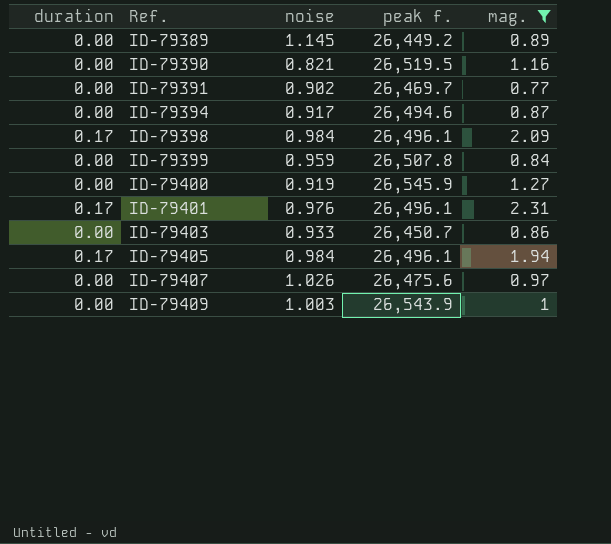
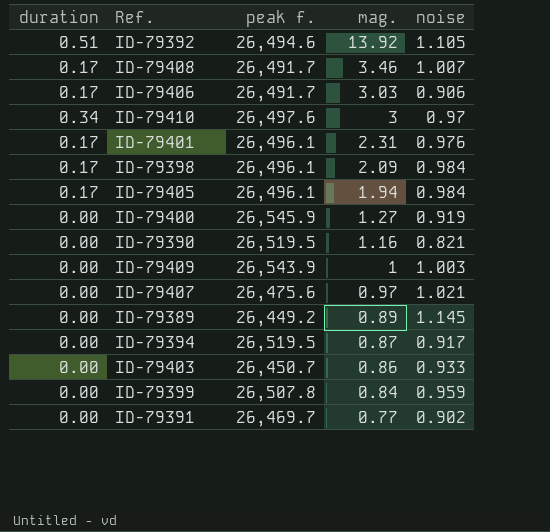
filter: mag. <= 2.31 -> none
row order: Ref. ascending -> mag. descending
column noise | position: 3 -> 5
ID-79407 | noise: 1.026 -> 1.021
ID-79394 | peak f.: 26,494.6 -> 26,519.5

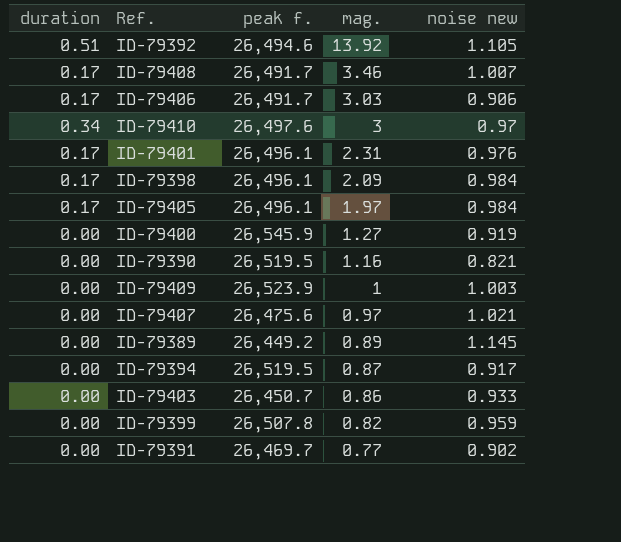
column name: noise -> noise new
ID-79405 | mag.: 1.94 -> 1.97
ID-79409 | peak f.: 26,543.9 -> 26,523.9
ID-79399 | mag.: 0.84 -> 0.82

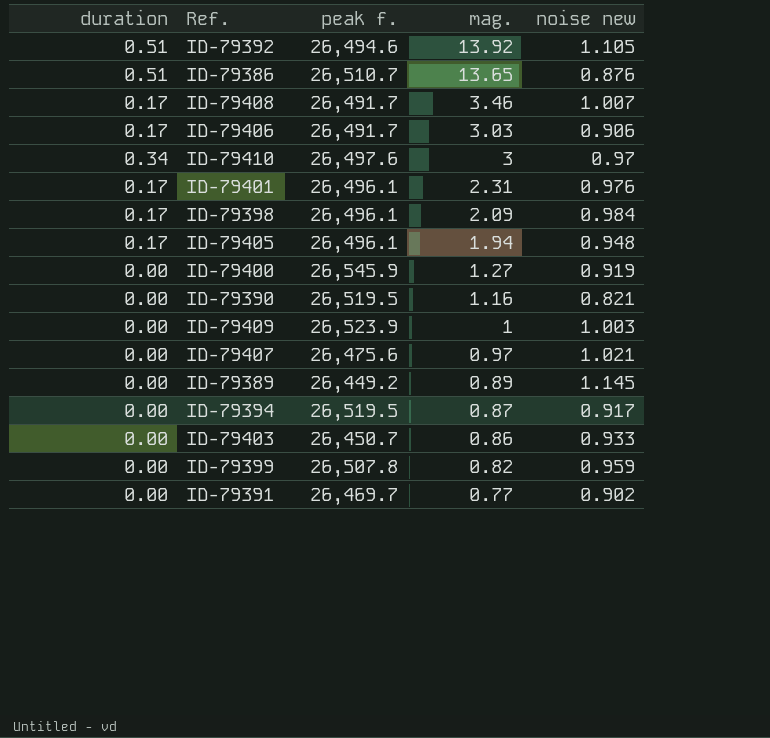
row ID-79386: none -> 0.51 | 26,510.7 | 13.65 | 0.876
ID-79405 | mag.: 1.97 -> 1.94
ID-79405 | noise new: 0.984 -> 0.948

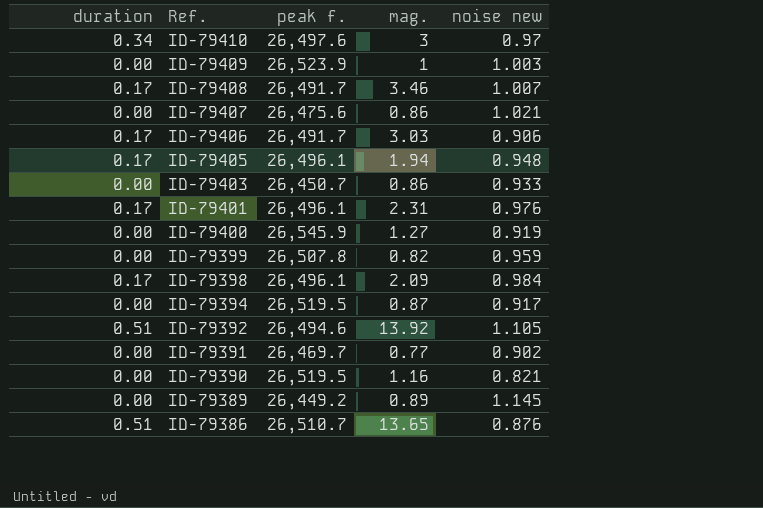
row order: mag. descending -> Ref. descending
ID-79407 | mag.: 0.97 -> 0.86

